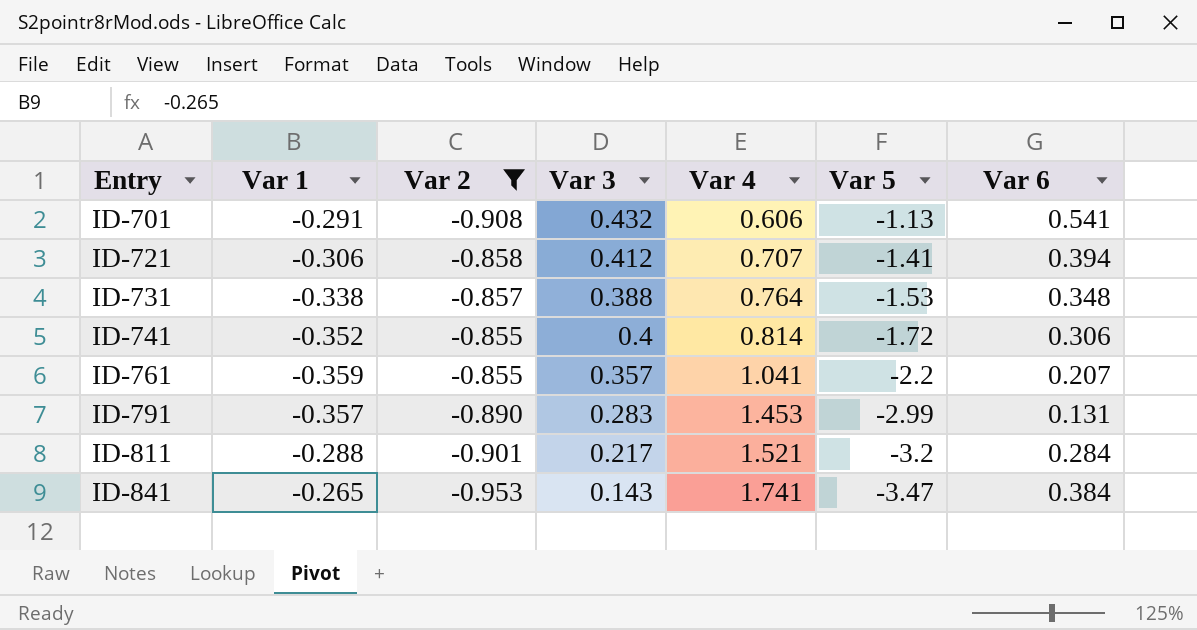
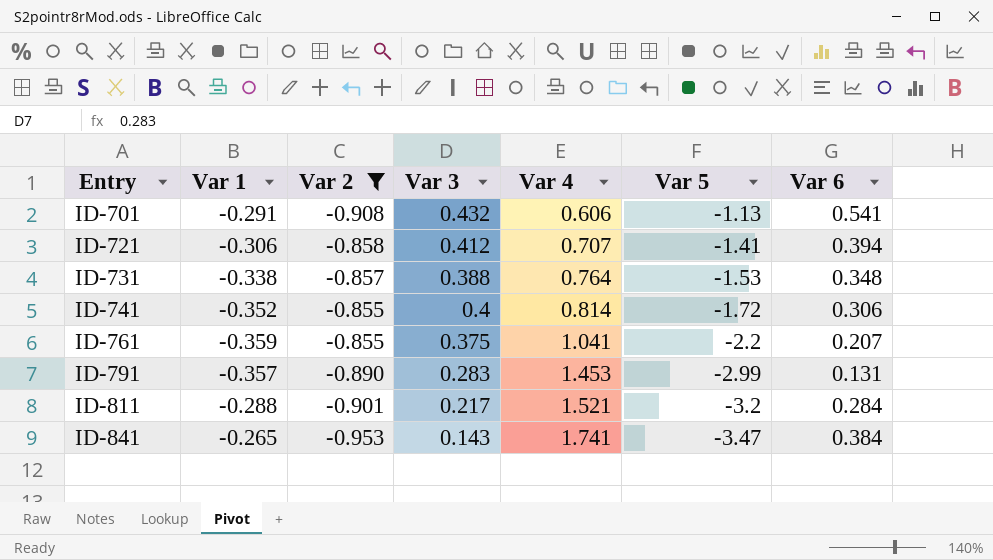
ID-761 | Var 3: 0.357 -> 0.375

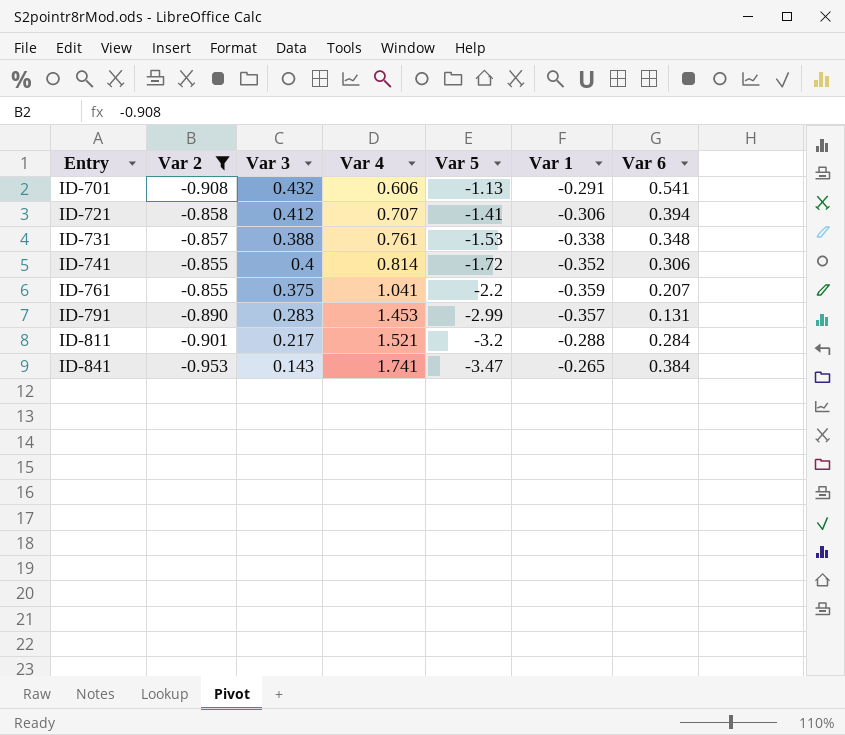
column Var 1 | position: 2 -> 6
ID-731 | Var 4: 0.764 -> 0.761

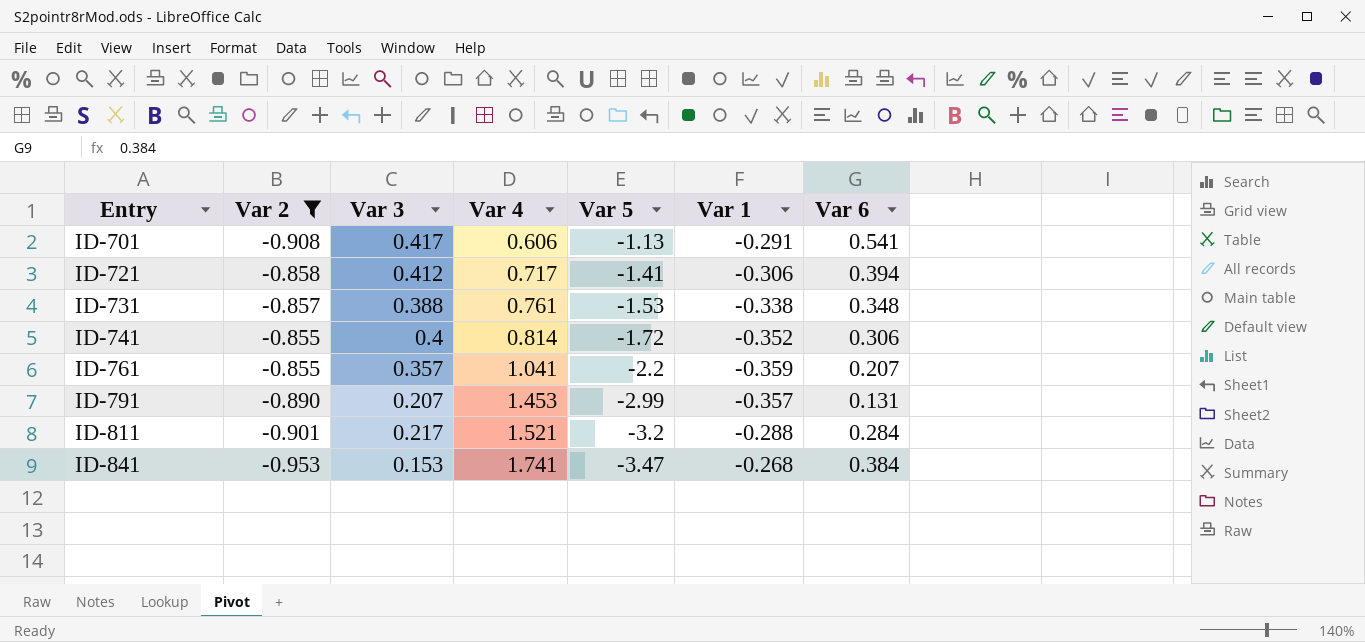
ID-701 | Var 3: 0.432 -> 0.417
ID-721 | Var 4: 0.707 -> 0.717
ID-761 | Var 3: 0.375 -> 0.357
ID-791 | Var 3: 0.283 -> 0.207
ID-841 | Var 3: 0.143 -> 0.153
ID-841 | Var 1: -0.265 -> -0.268

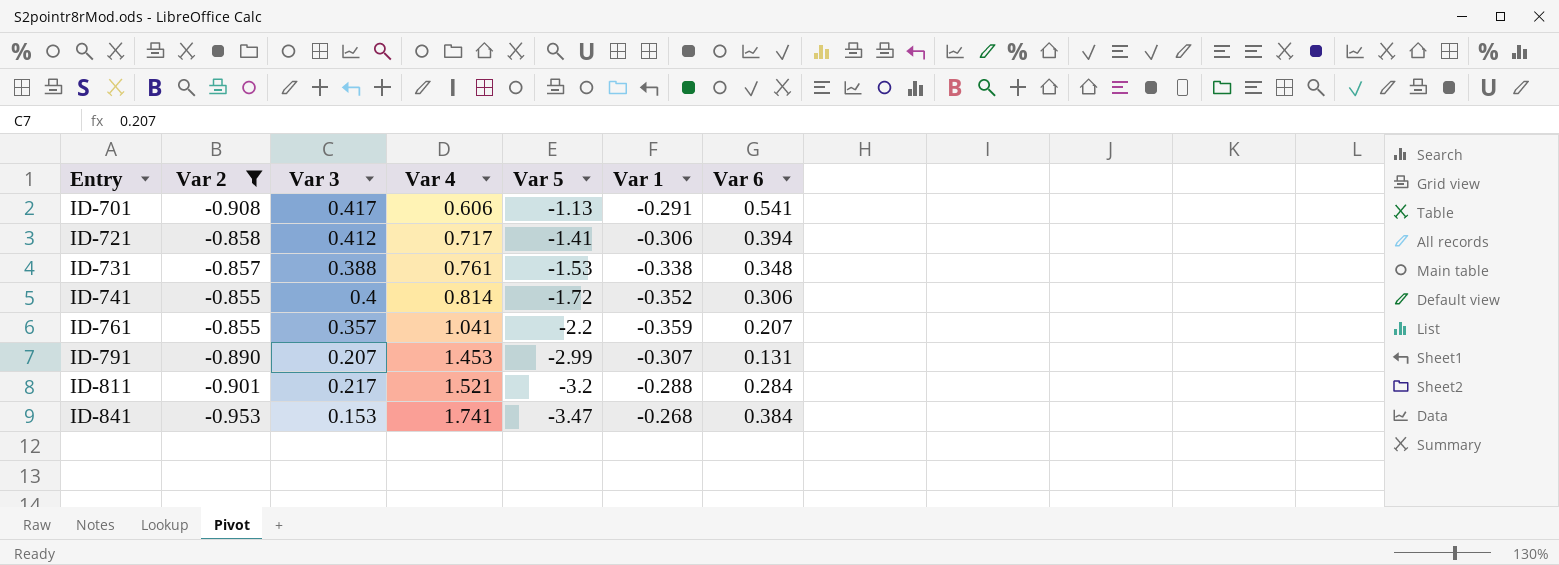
ID-791 | Var 1: -0.357 -> -0.307

